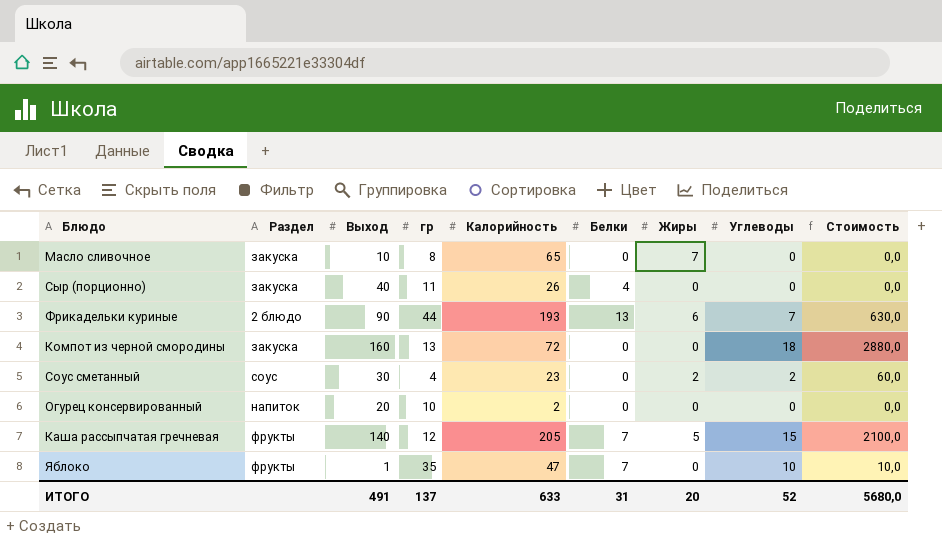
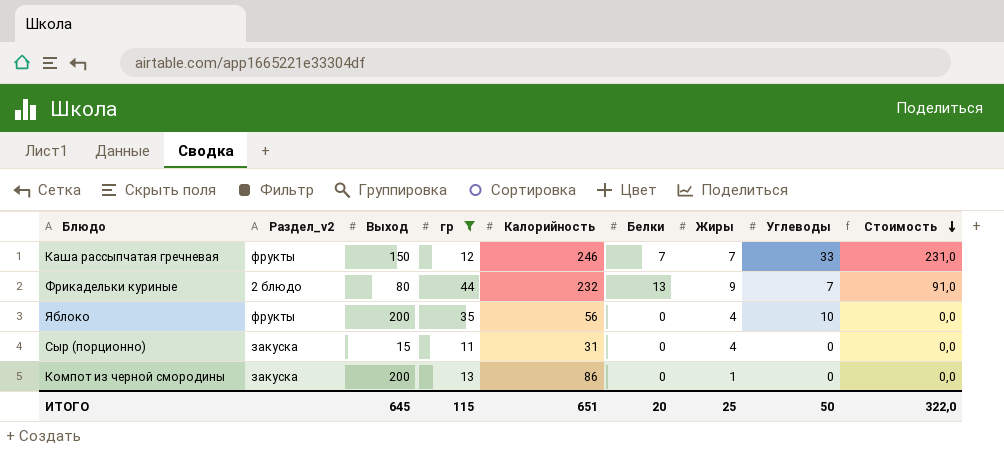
filter: none -> гр >= 11
row order: none -> Стоимость descending
column name: Раздел -> Раздел_v2
column Стоимость | formula: [Выход] * [Углеводы] -> [Белки] * [Углеводы]
Каша рассыпчатая гречневая | Выход: 140 -> 150
Каша рассыпчатая гречневая | Калорийность: 205 -> 246
Каша рассыпчатая гречневая | Жиры: 5 -> 7
Каша рассыпчатая гречневая | Углеводы: 15 -> 33
Фрикадельки куриные | Выход: 90 -> 80
Фрикадельки куриные | Калорийность: 193 -> 232
Фрикадельки куриные | Жиры: 6 -> 9
Яблоко | Выход: 1 -> 200
Яблоко | Калорийность: 47 -> 56
Яблоко | Белки: 7 -> 0
Яблоко | Жиры: 0 -> 4
Сыр (порционно) | Выход: 40 -> 15
Сыр (порционно) | Калорийность: 26 -> 31
Сыр (порционно) | Белки: 4 -> 0
Сыр (порционно) | Жиры: 0 -> 4
Компот из черной смородины | Выход: 160 -> 200
Компот из черной смородины | Калорийность: 72 -> 86
Компот из черной смородины | Жиры: 0 -> 1
Компот из черной смородины | Углеводы: 18 -> 0
ИТОГО | Выход: 491 -> 645
ИТОГО | гр: 137 -> 115
ИТОГО | Калорийность: 633 -> 651
ИТОГО | Белки: 31 -> 20
ИТОГО | Жиры: 20 -> 25
ИТОГО | Углеводы: 52 -> 50
ИТОГО | Стоимость: 5680,0 -> 322,0

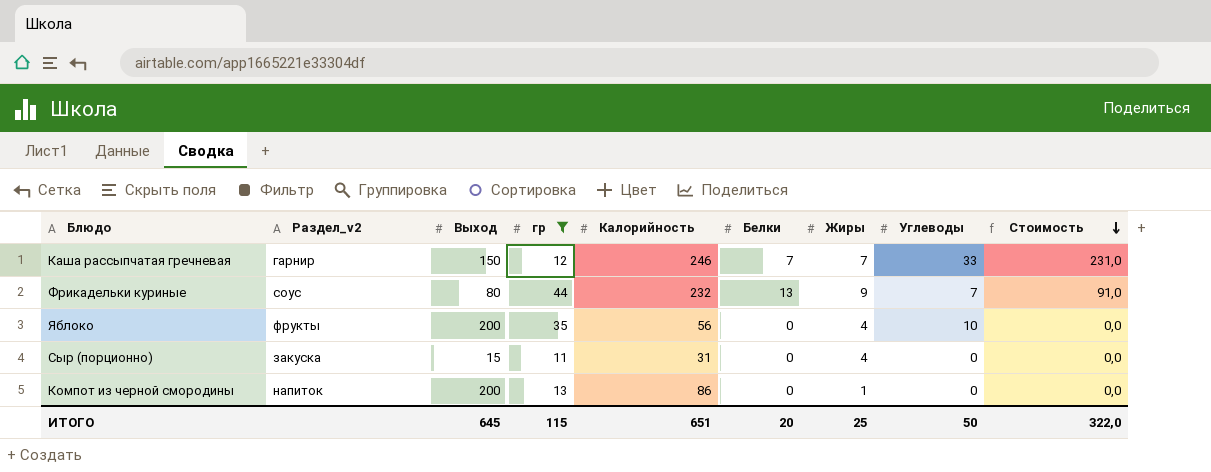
Каша рассыпчатая гречневая | Раздел_v2: фрукты -> гарнир
Фрикадельки куриные | Раздел_v2: 2 блюдо -> соус
Компот из черной смородины | Раздел_v2: закуска -> напиток

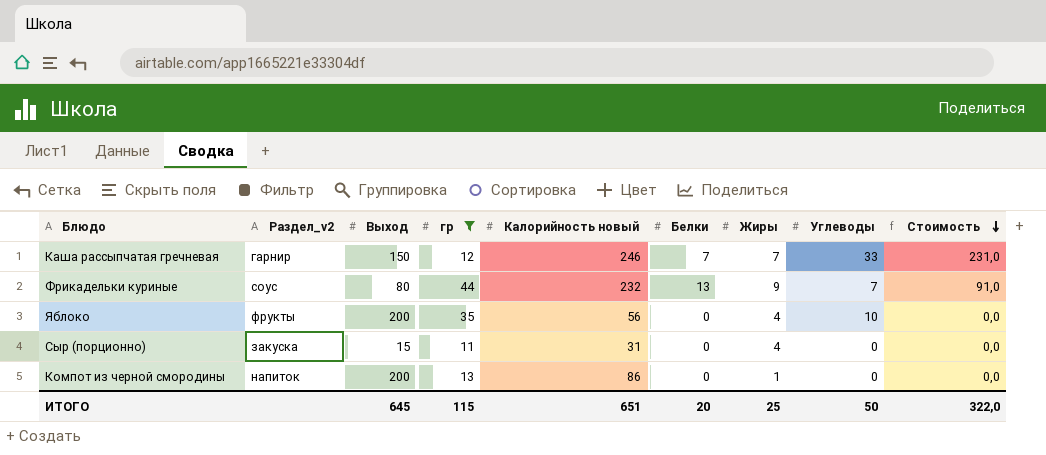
column name: Калорийность -> Калорийность новый

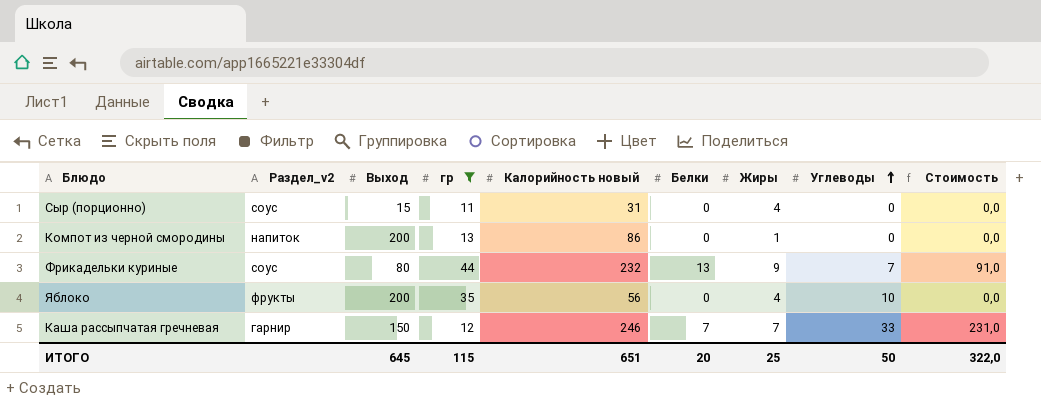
row order: Стоимость descending -> Углеводы ascending
Сыр (порционно) | Раздел_v2: закуска -> соус

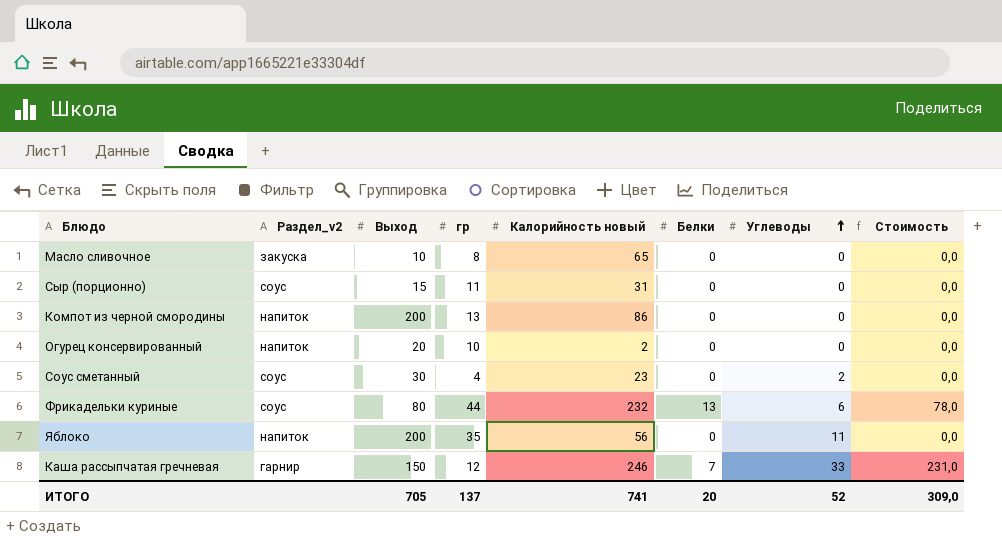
filter: гр >= 11 -> none
column Жиры | position: 7 -> none
Фрикадельки куриные | Углеводы: 7 -> 6
Фрикадельки куриные | Стоимость: 91,0 -> 78,0
Яблоко | Раздел_v2: фрукты -> напиток
Яблоко | Углеводы: 10 -> 11
ИТОГО | Выход: 645 -> 705
ИТОГО | гр: 115 -> 137
ИТОГО | Калорийность новый: 651 -> 741
ИТОГО | Углеводы: 50 -> 52
ИТОГО | Стоимость: 322,0 -> 309,0

